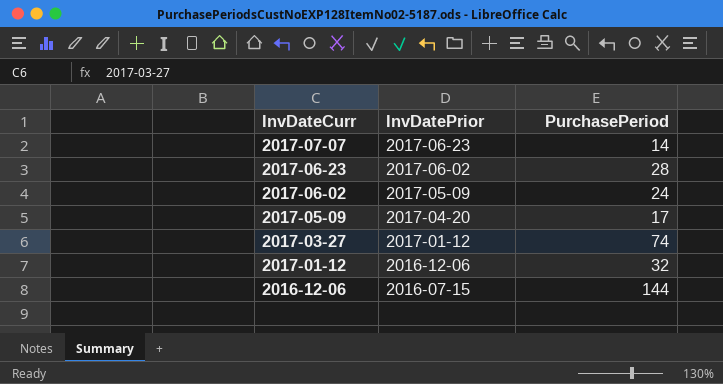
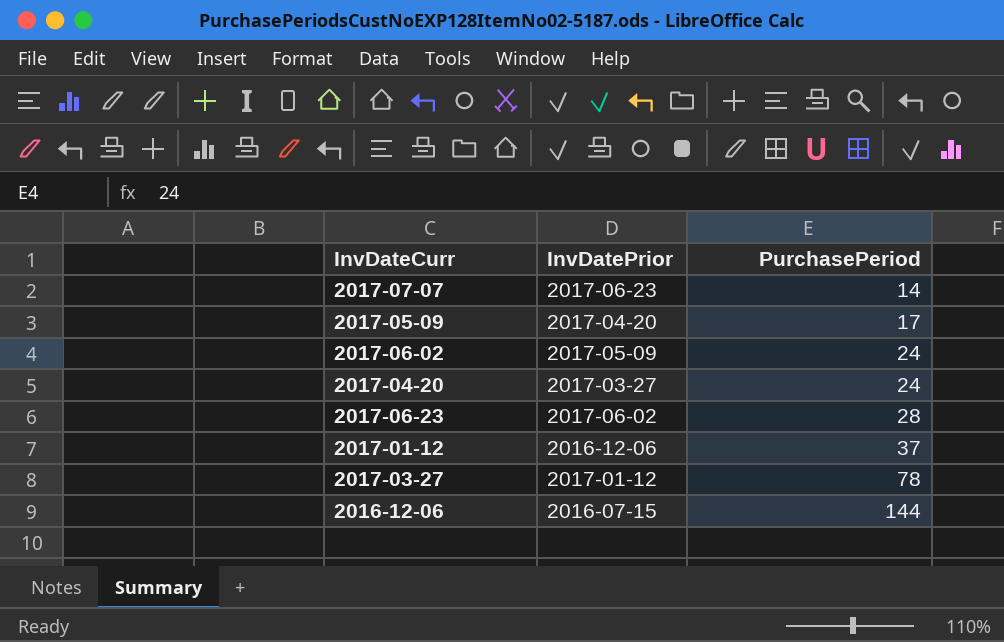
row order: InvDateCurr descending -> PurchasePeriod ascending
row 2017-04-20: none -> 2017-03-27 | 24
2017-01-12 | PurchasePeriod: 32 -> 37
2017-03-27 | PurchasePeriod: 74 -> 78

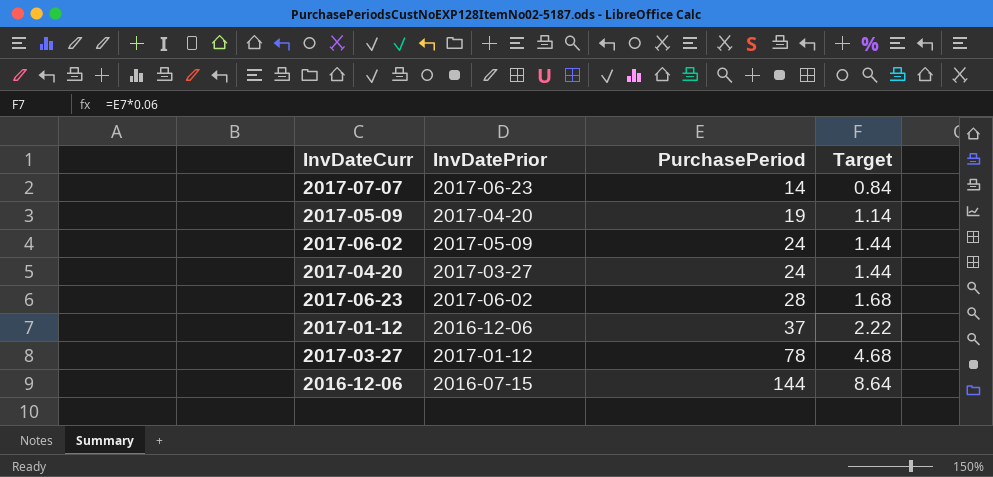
column Target | formula: none -> [PurchasePeriod] * 0.06
2017-05-09 | PurchasePeriod: 17 -> 19

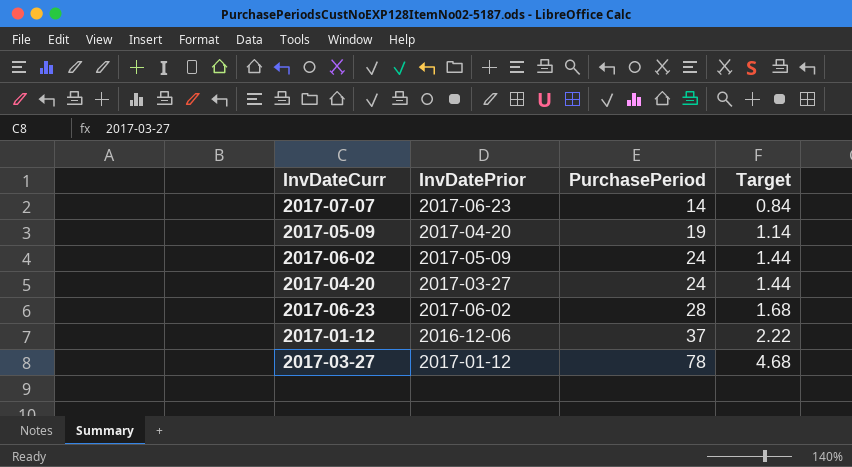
row 2016-12-06: 2016-07-15 | 144 | 8.64 -> none

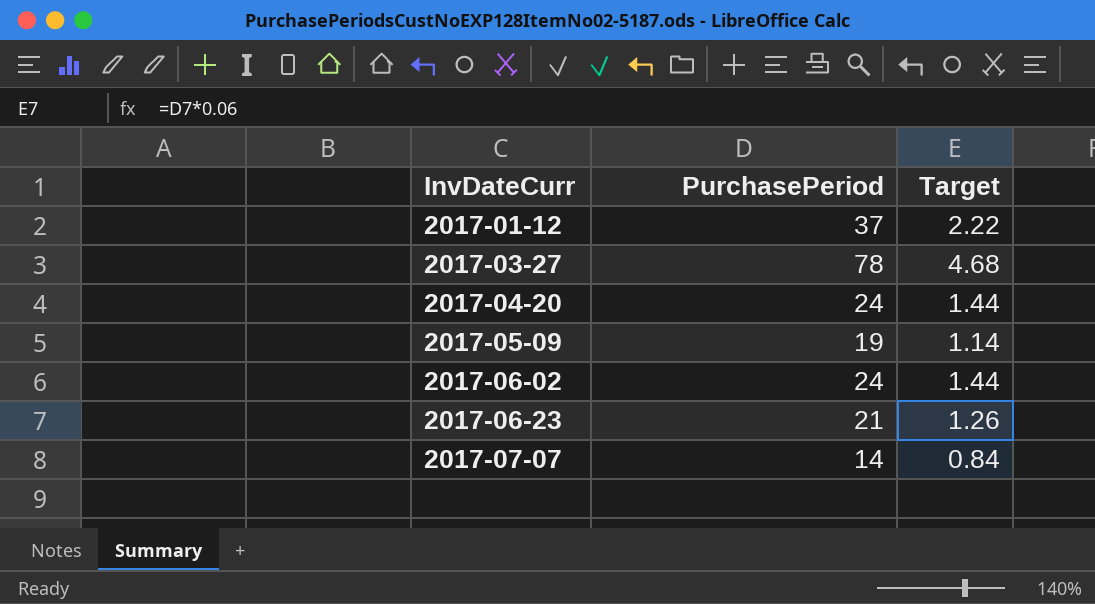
row order: PurchasePeriod ascending -> InvDateCurr ascending
column InvDatePrior | position: 2 -> none
2017-06-23 | PurchasePeriod: 28 -> 21
2017-06-23 | Target: 1.68 -> 1.26

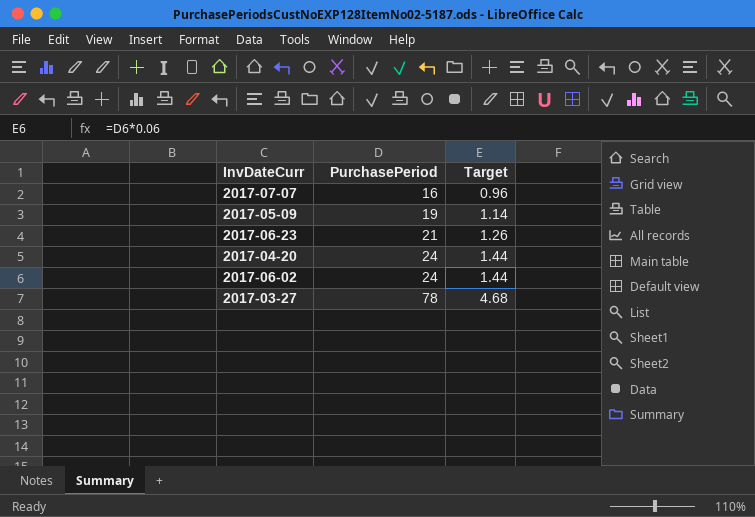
row order: InvDateCurr ascending -> PurchasePeriod ascending
row 2017-01-12: 37 | 2.22 -> none
2017-07-07 | PurchasePeriod: 14 -> 16
2017-07-07 | Target: 0.84 -> 0.96

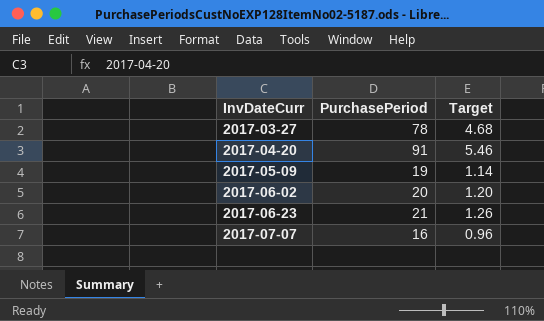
row order: PurchasePeriod ascending -> InvDateCurr ascending
2017-04-20 | PurchasePeriod: 24 -> 91
2017-04-20 | Target: 1.44 -> 5.46
2017-06-02 | PurchasePeriod: 24 -> 20
2017-06-02 | Target: 1.44 -> 1.20

